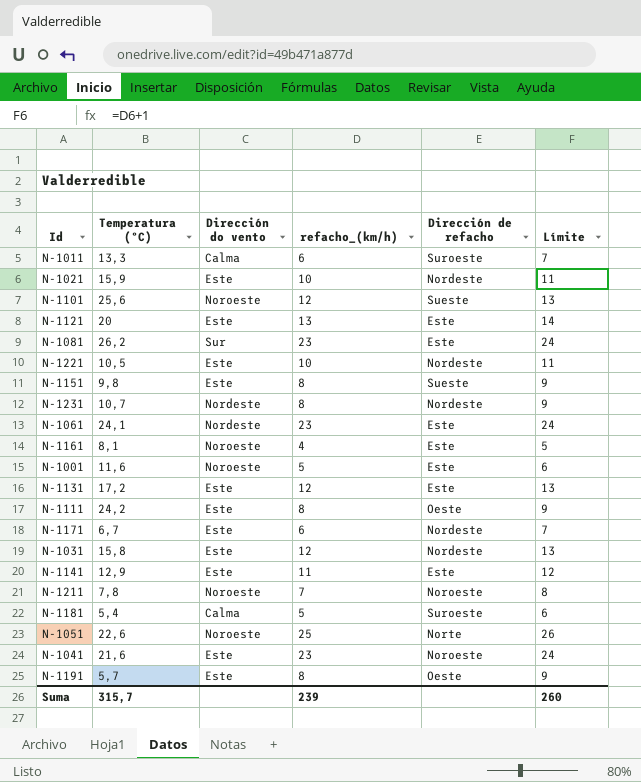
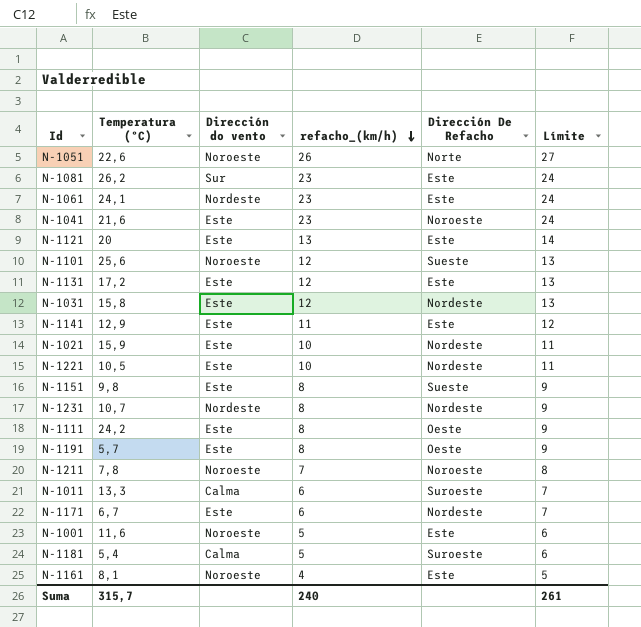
row order: none -> refacho_(km/h) descending
column name: Dirección de refacho -> Dirección De Refacho
N-1051 | refacho_(km/h): 25 -> 26
N-1051 | Límite: 26 -> 27
Suma | refacho_(km/h): 239 -> 240
Suma | Límite: 260 -> 261

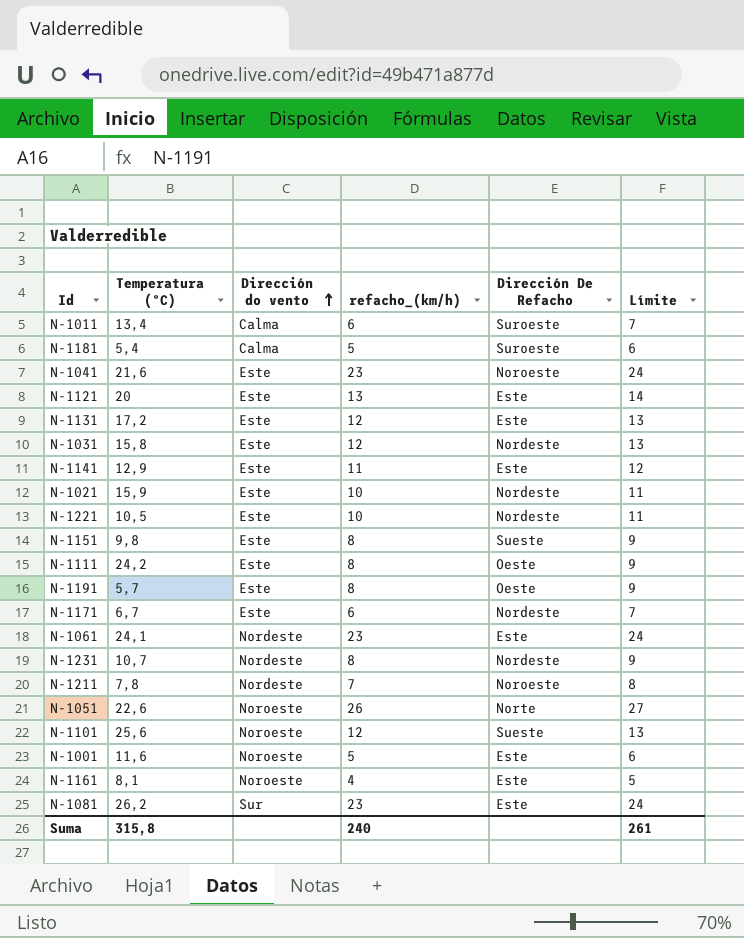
row order: refacho_(km/h) descending -> Dirección do vento ascending
N-1011 | Temperatura (ºC): 13,3 -> 13,4
N-1211 | Dirección do vento: Noroeste -> Nordeste
Suma | Temperatura (ºC): 315,7 -> 315,8

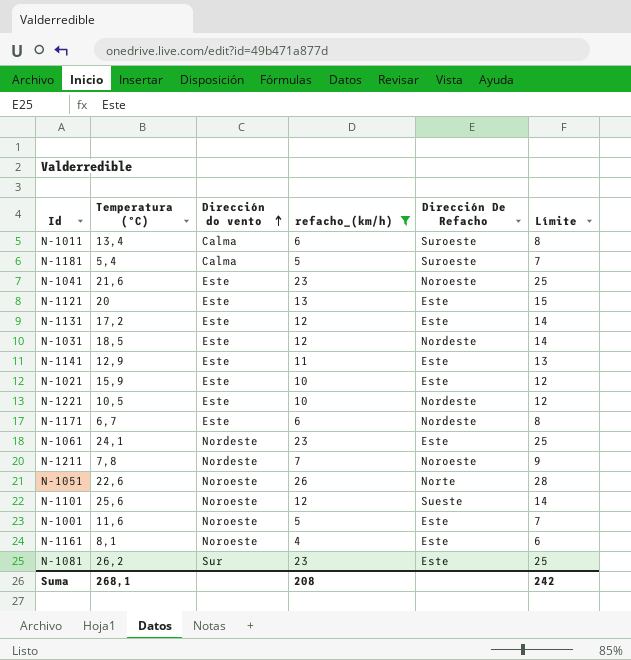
filter: none -> refacho_(km/h) != 8
column Límite | formula: [refacho_(km/h)] + 1 -> [refacho_(km/h)] + 2
N-1031 | Temperatura (ºC): 15,8 -> 18,5
N-1021 | Dirección De Refacho: Nordeste -> Este
Suma | Temperatura (ºC): 315,8 -> 268,1
Suma | refacho_(km/h): 240 -> 208
Suma | Límite: 261 -> 242

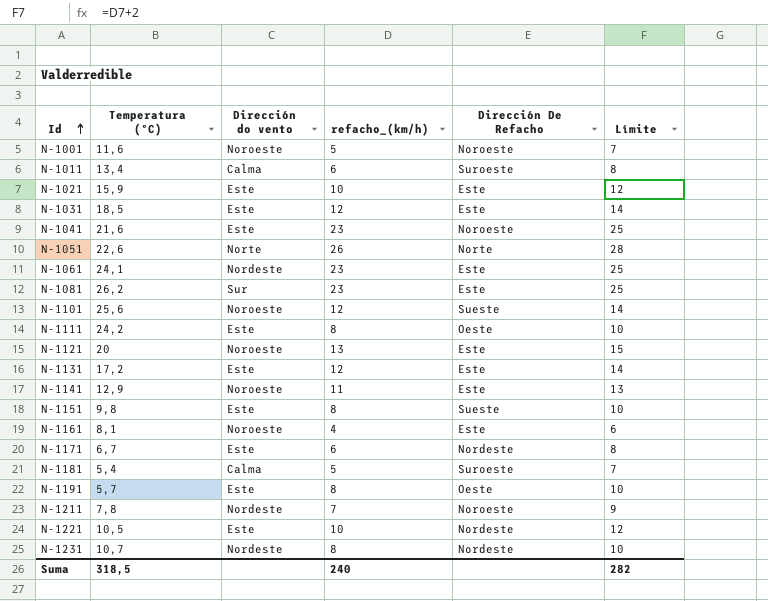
filter: refacho_(km/h) != 8 -> none
row order: Dirección do vento ascending -> Id ascending
N-1001 | Dirección De Refacho: Este -> Noroeste
N-1031 | Dirección De Refacho: Nordeste -> Este
N-1051 | Dirección do vento: Noroeste -> Norte
N-1121 | Dirección do vento: Este -> Noroeste
N-1141 | Dirección do vento: Este -> Noroeste
Suma | Temperatura (ºC): 268,1 -> 318,5
Suma | refacho_(km/h): 208 -> 240
Suma | Límite: 242 -> 282

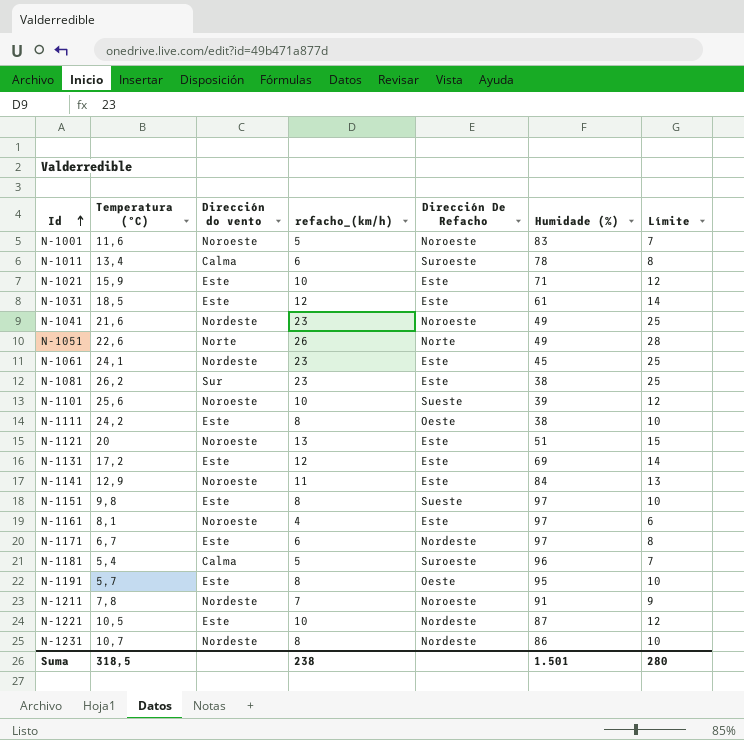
column Humidade (%) | position: none -> 6
N-1041 | Dirección do vento: Este -> Nordeste
N-1101 | refacho_(km/h): 12 -> 10
N-1101 | Límite: 14 -> 12
Suma | refacho_(km/h): 240 -> 238
Suma | Límite: 282 -> 280

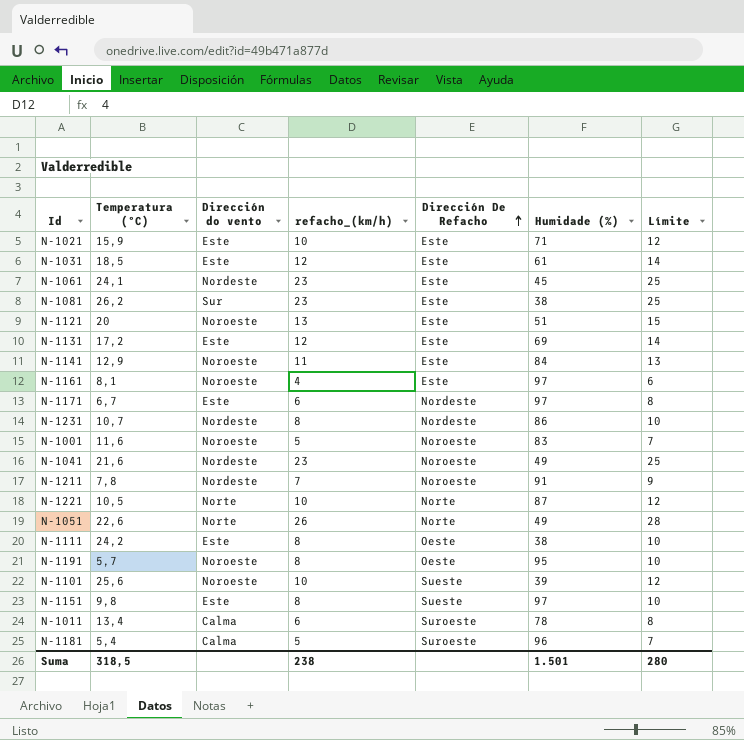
row order: Id ascending -> Dirección De Refacho ascending
N-1221 | Dirección do vento: Este -> Norte
N-1221 | Dirección De Refacho: Nordeste -> Norte
N-1191 | Dirección do vento: Este -> Noroeste

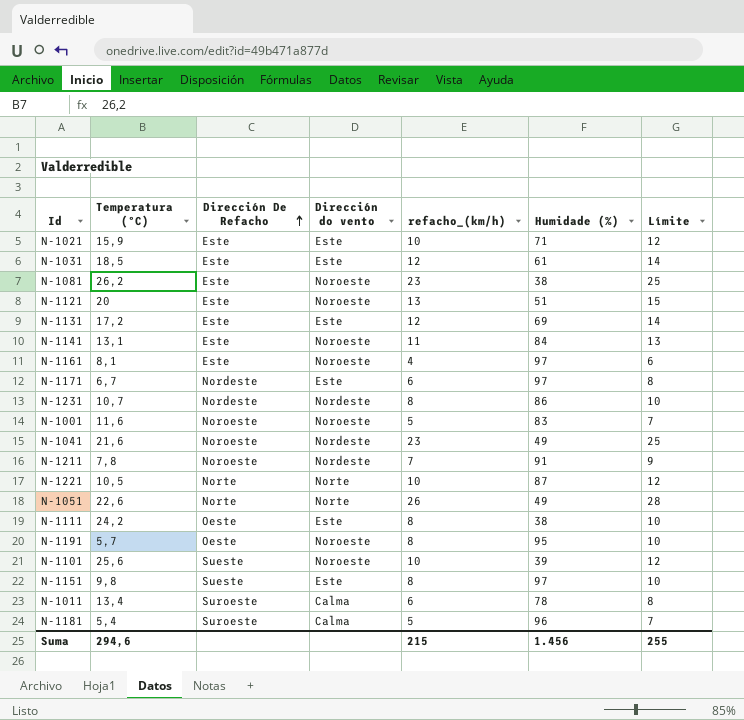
column Dirección De Refacho | position: 5 -> 3
row N-1061: 24,1 | Nordeste | 23 | Este | 45 | 25 -> none
N-1081 | Dirección do vento: Sur -> Noroeste
N-1141 | Temperatura (ºC): 12,9 -> 13,1
Suma | Temperatura (ºC): 318,5 -> 294,6
Suma | refacho_(km/h): 238 -> 215
Suma | Humidade (%): 1.501 -> 1.456
Suma | Límite: 280 -> 255

